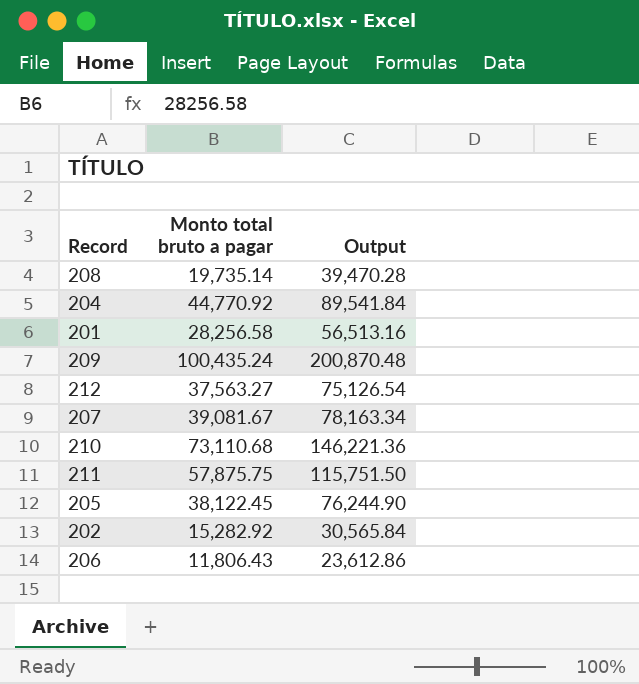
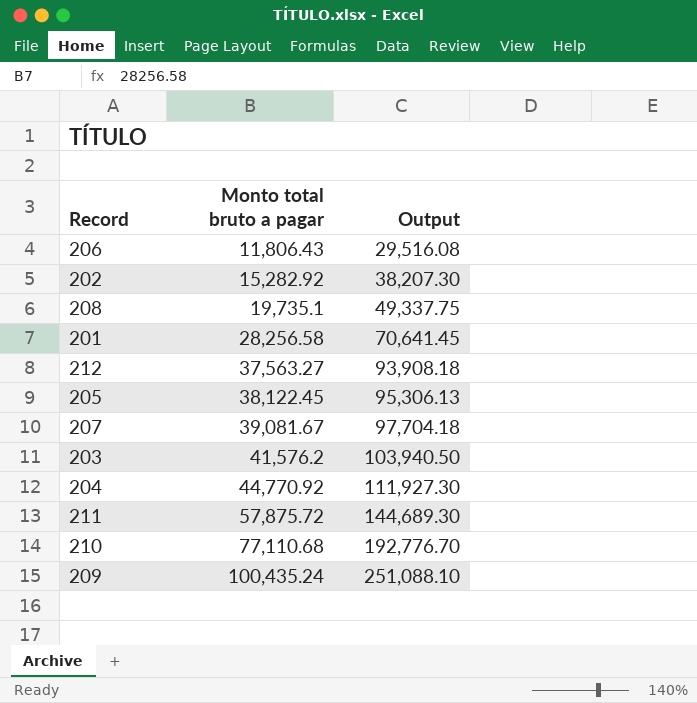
row order: none -> Monto total bruto a pagar ascending
column Output | formula: [Monto total bruto a pagar] * 2 -> [Monto total bruto a pagar] * 2.5
208 | Monto total bruto a pagar: 19,735.14 -> 19,735.1
row 203: none -> 41,576.2 | 103,940.50
211 | Monto total bruto a pagar: 57,875.75 -> 57,875.72
210 | Monto total bruto a pagar: 73,110.68 -> 77,110.68

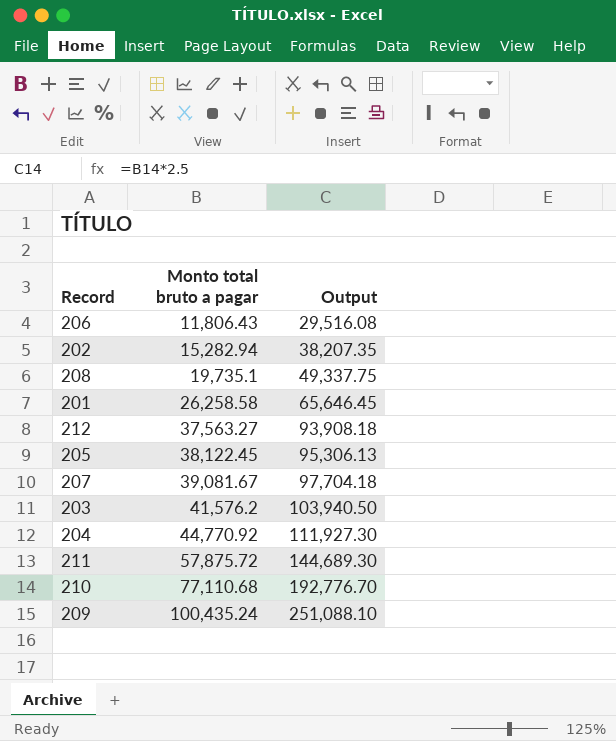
202 | Monto total bruto a pagar: 15,282.92 -> 15,282.94
202 | Output: 38,207.30 -> 38,207.35
201 | Monto total bruto a pagar: 28,256.58 -> 26,258.58
201 | Output: 70,641.45 -> 65,646.45

